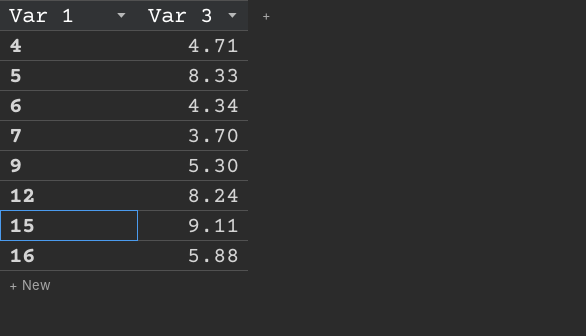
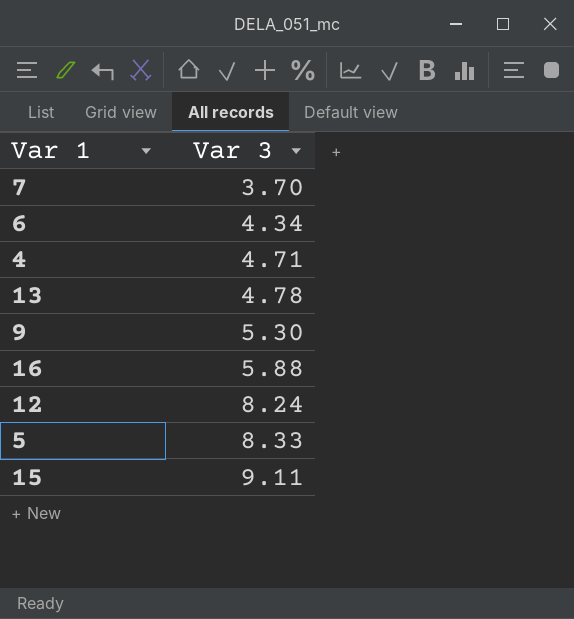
row order: Var 1 ascending -> Var 3 ascending
row 13: none -> 4.78

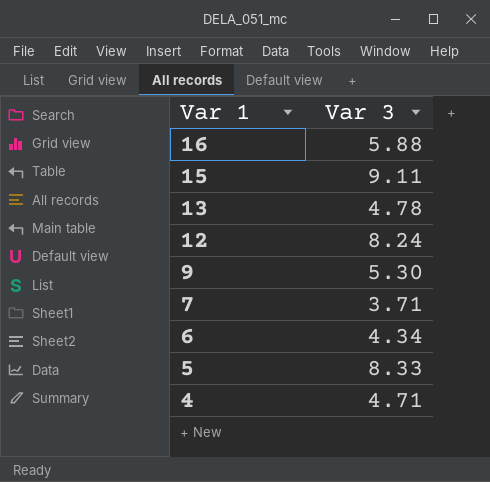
row order: Var 3 ascending -> Var 1 descending
7 | Var 3: 3.70 -> 3.71

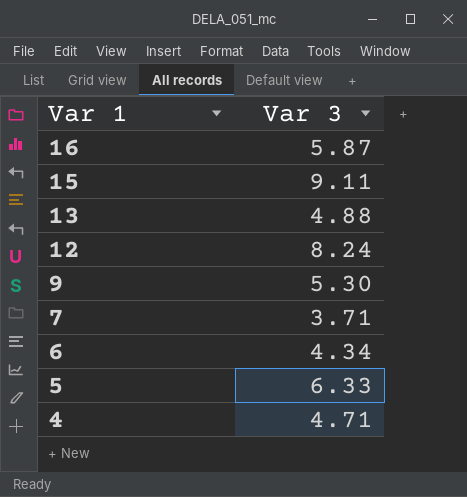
16 | Var 3: 5.88 -> 5.87
13 | Var 3: 4.78 -> 4.88
5 | Var 3: 8.33 -> 6.33

